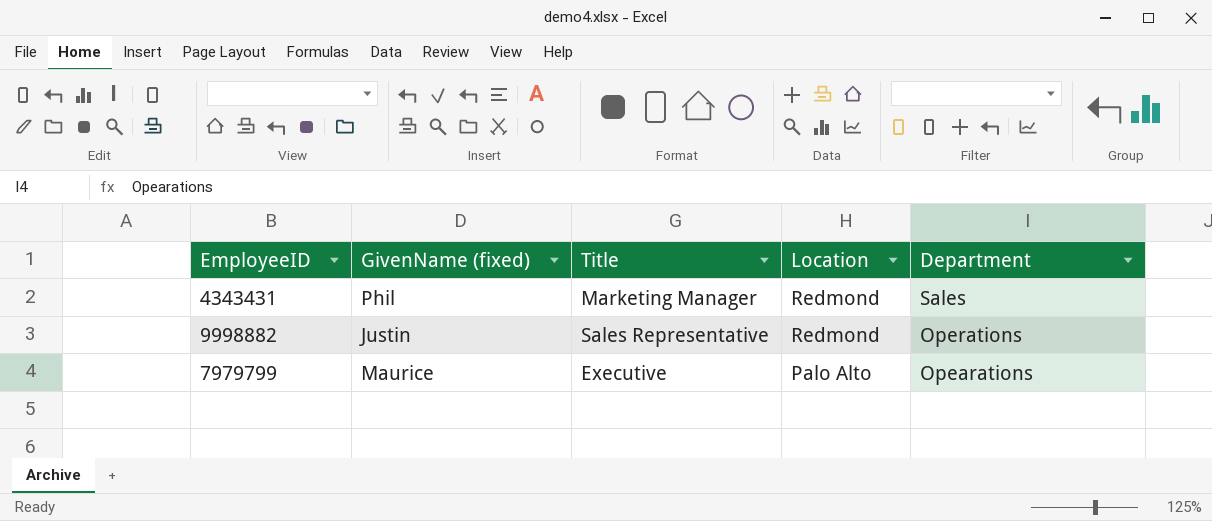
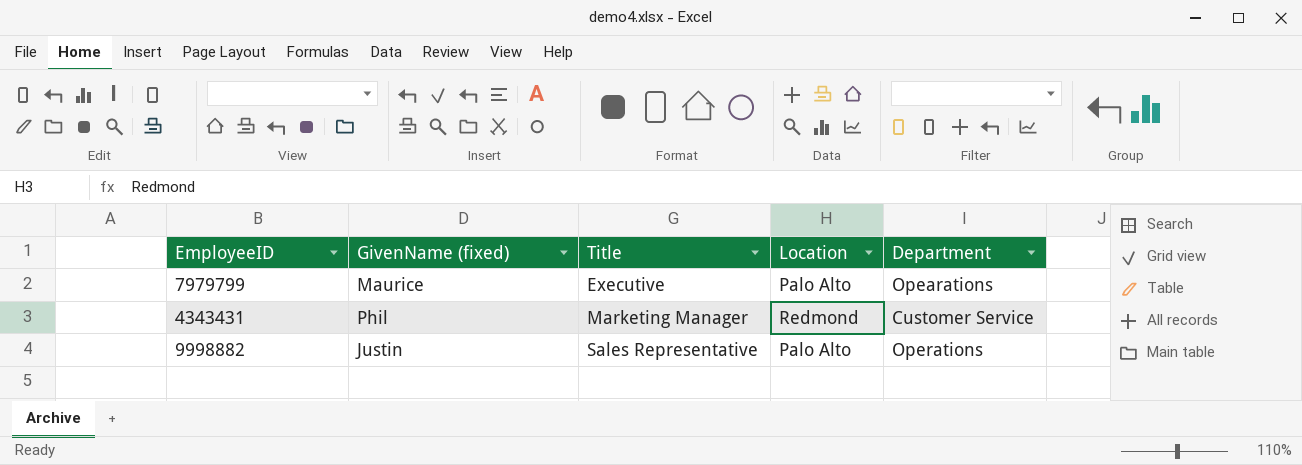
row order: Location descending -> Title ascending
4343431 | Department: Sales -> Customer Service
9998882 | Location: Redmond -> Palo Alto

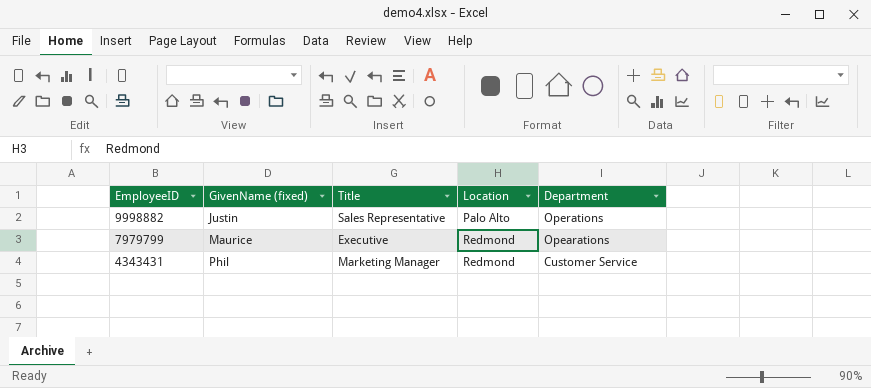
row order: Title ascending -> EmployeeID descending
7979799 | Location: Palo Alto -> Redmond

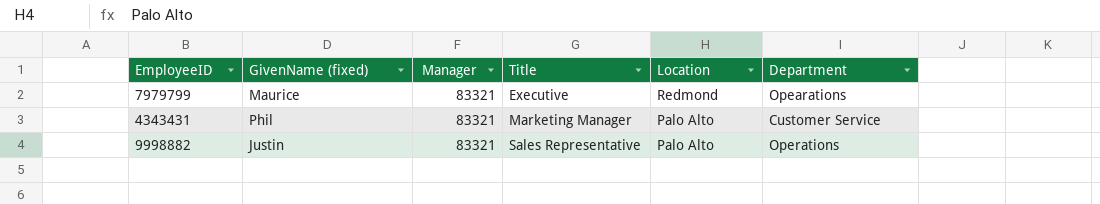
row order: EmployeeID descending -> Title ascending
column Manager | position: none -> 3
4343431 | Location: Redmond -> Palo Alto

